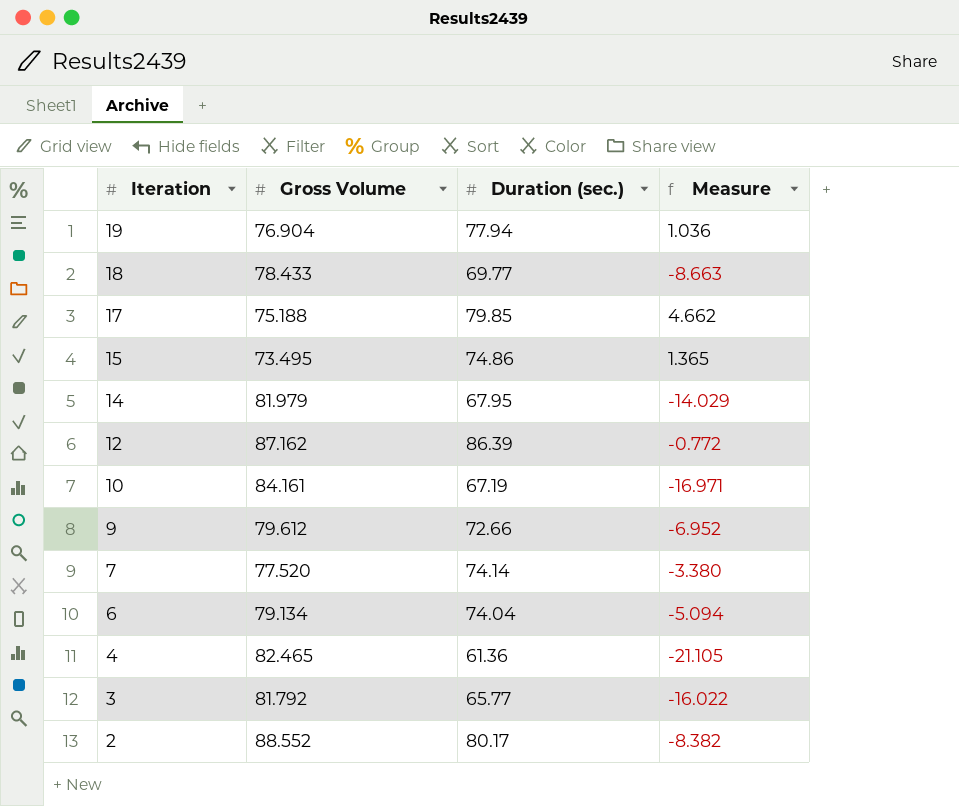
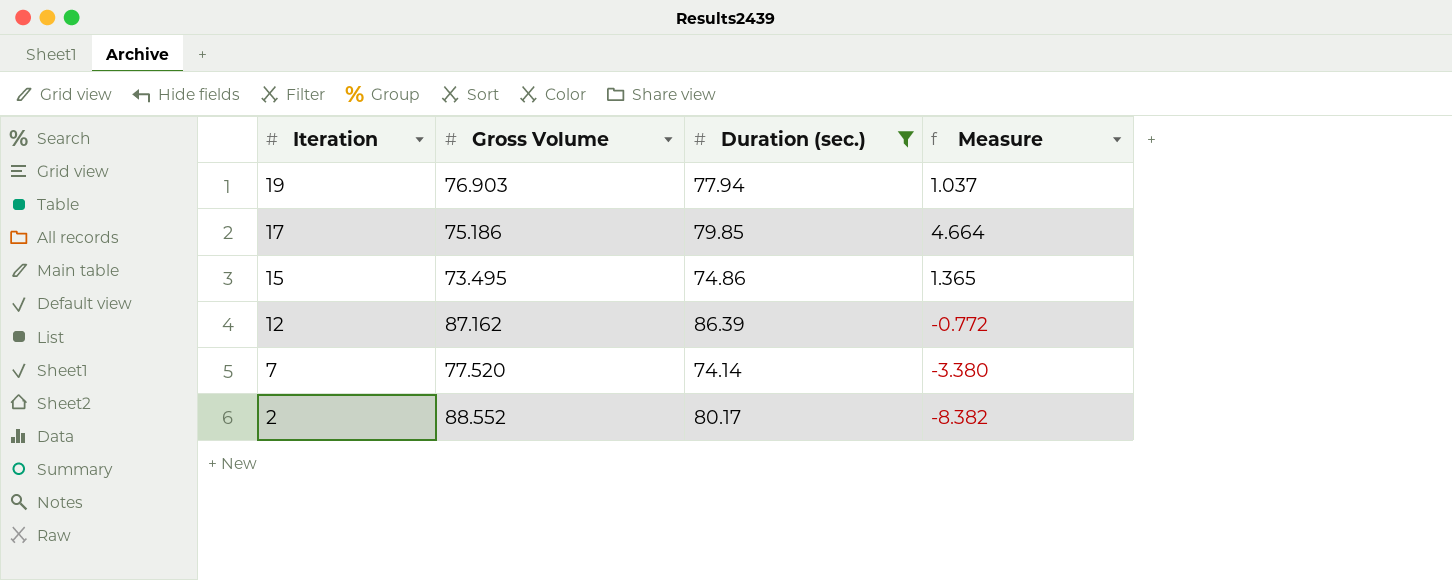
filter: none -> Duration (sec.) >= 74.14
19 | Gross Volume: 76.904 -> 76.903
19 | Measure: 1.036 -> 1.037
17 | Gross Volume: 75.188 -> 75.186
17 | Measure: 4.662 -> 4.664

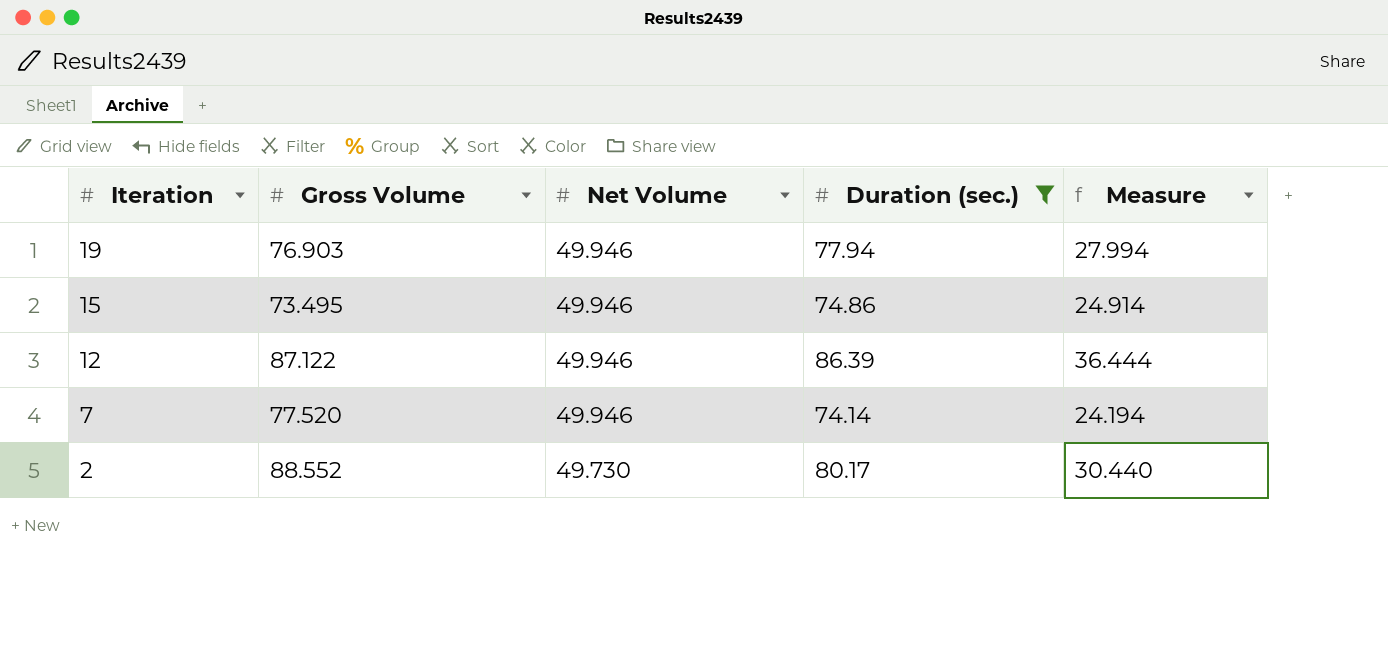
column Net Volume | position: none -> 3
column Measure | formula: [Duration (sec.)] - [Gross Volume] -> [Duration (sec.)] - [Net Volume]
row 17: 75.186 | 79.85 | 4.664 -> none
12 | Gross Volume: 87.162 -> 87.122

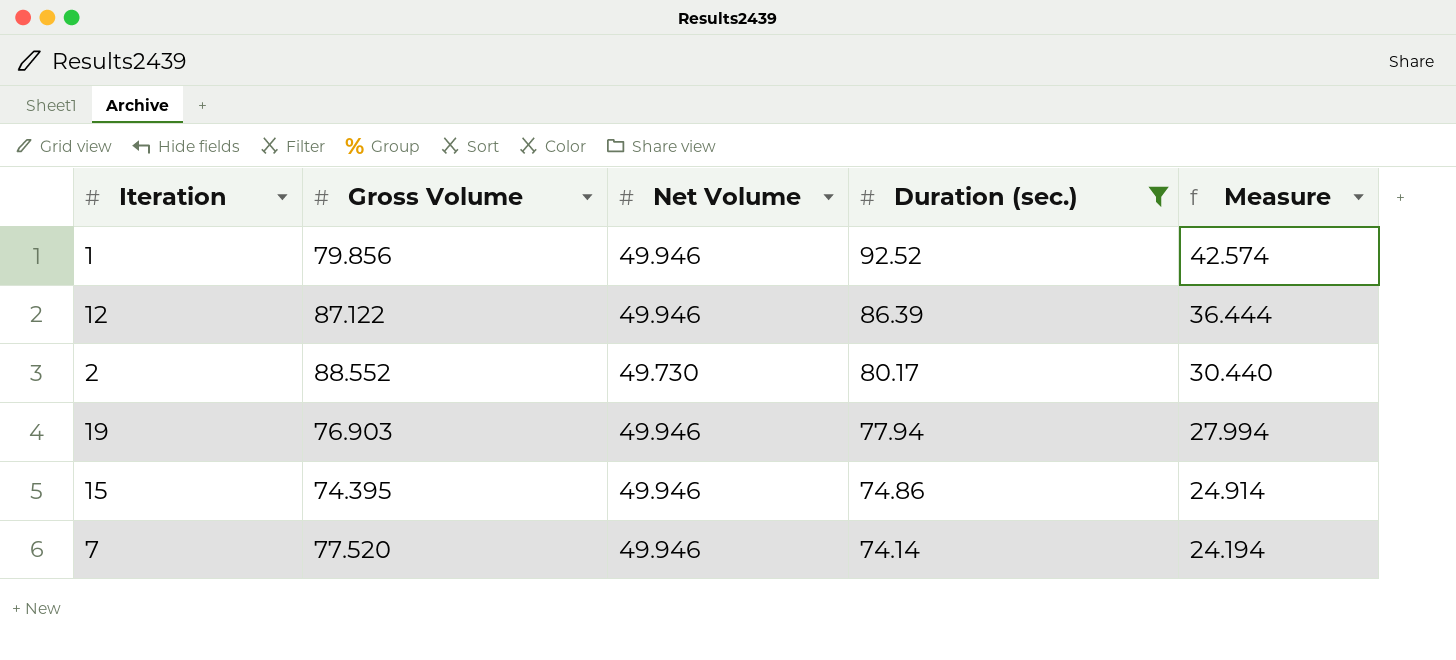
row order: Iteration descending -> Duration (sec.) descending
row 1: none -> 79.856 | 49.946 | 92.52 | 42.574
15 | Gross Volume: 73.495 -> 74.395

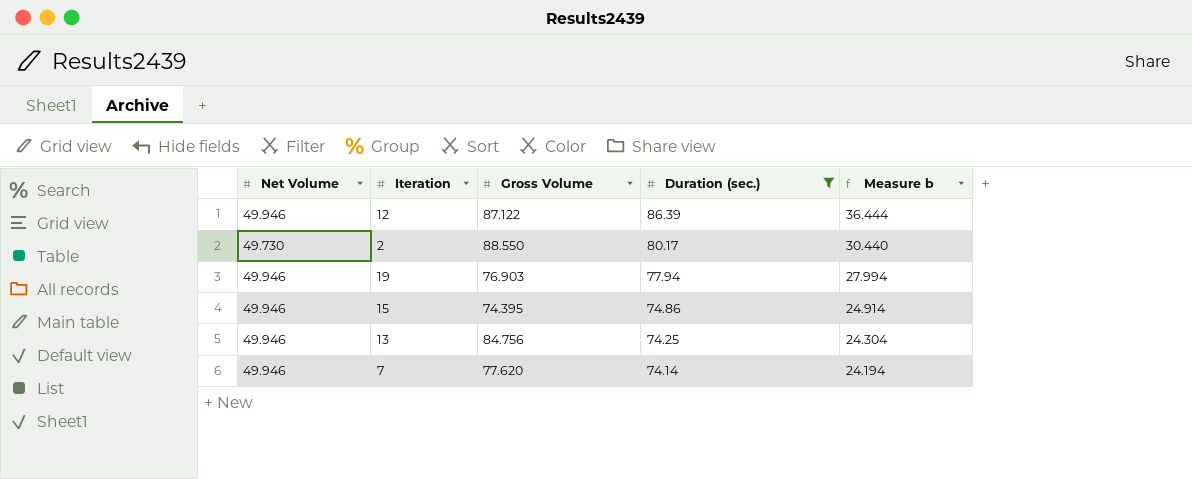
column Net Volume | position: 3 -> 1
column name: Measure -> Measure b
row 1: 79.856 | 49.946 | 92.52 | 42.574 -> none
2 | Gross Volume: 88.552 -> 88.550
row 13: none -> 49.946 | 84.756 | 74.25 | 24.304
7 | Gross Volume: 77.520 -> 77.620

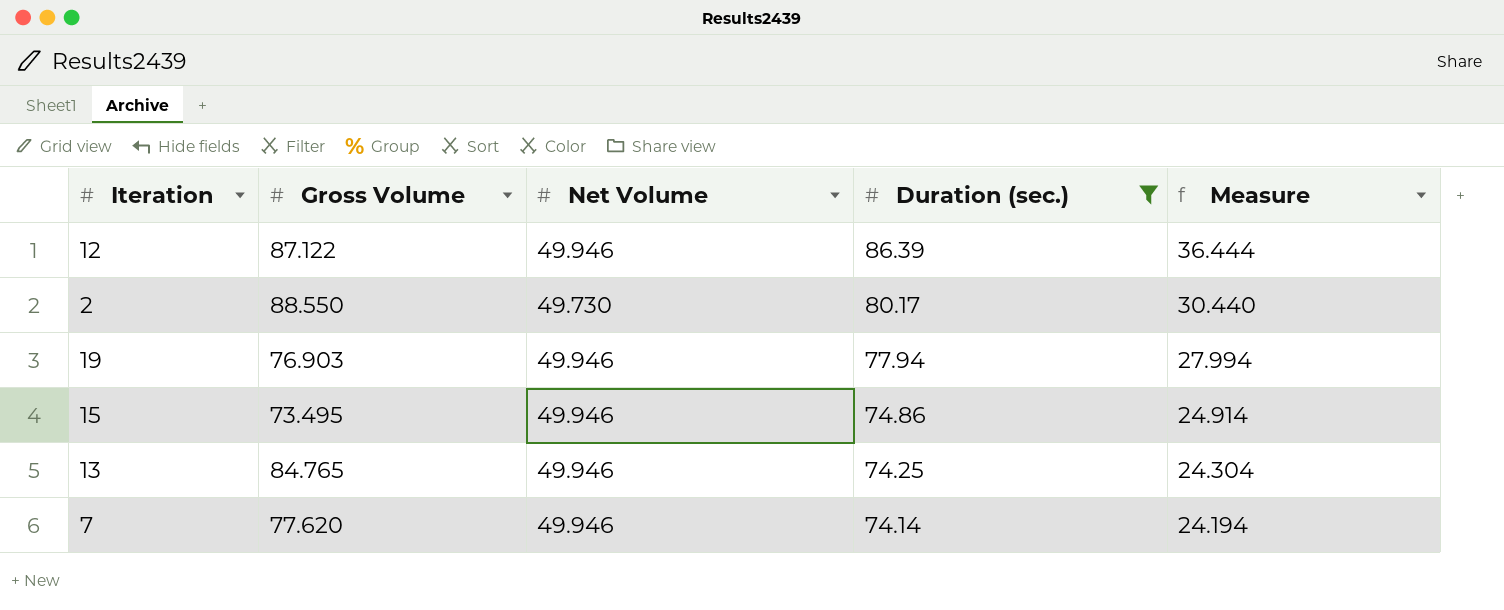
column Net Volume | position: 1 -> 3
column name: Measure b -> Measure
15 | Gross Volume: 74.395 -> 73.495
13 | Gross Volume: 84.756 -> 84.765

